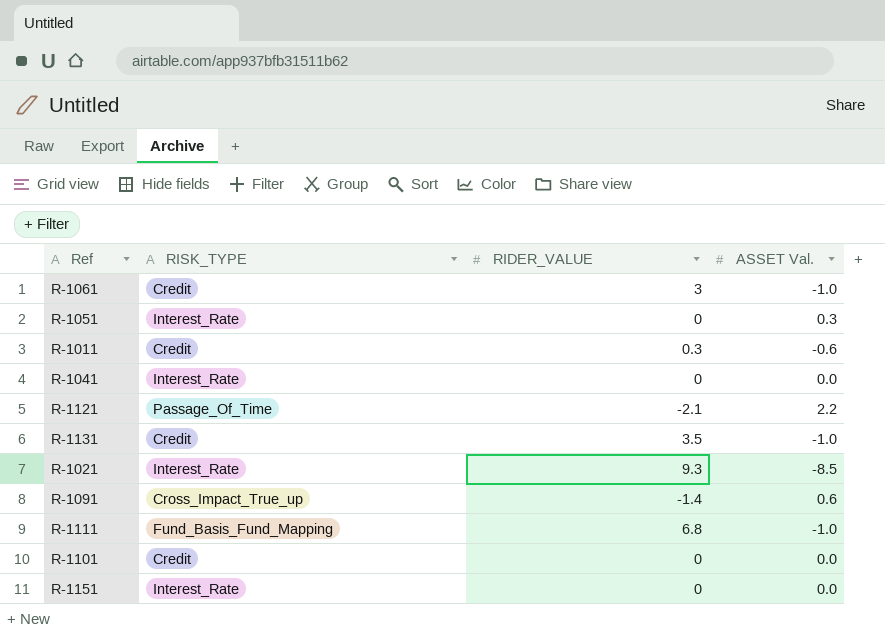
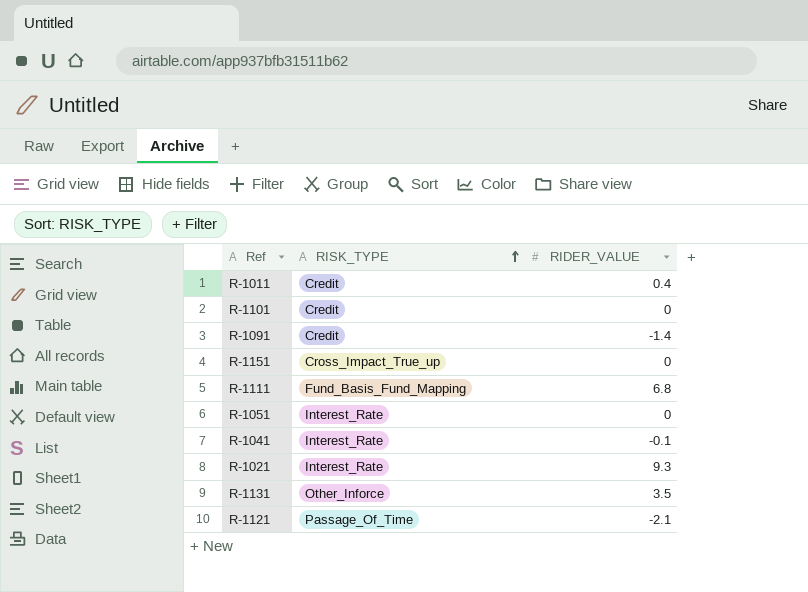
row order: none -> RISK_TYPE ascending
column ASSET Val. | position: 4 -> none
row R-1061: Credit | 3 | -1.0 -> none
R-1011 | RIDER_VALUE: 0.3 -> 0.4
R-1091 | RISK_TYPE: Cross_Impact_True_up -> Credit
R-1151 | RISK_TYPE: Interest_Rate -> Cross_Impact_True_up
R-1041 | RIDER_VALUE: 0 -> -0.1
R-1131 | RISK_TYPE: Credit -> Other_Inforce

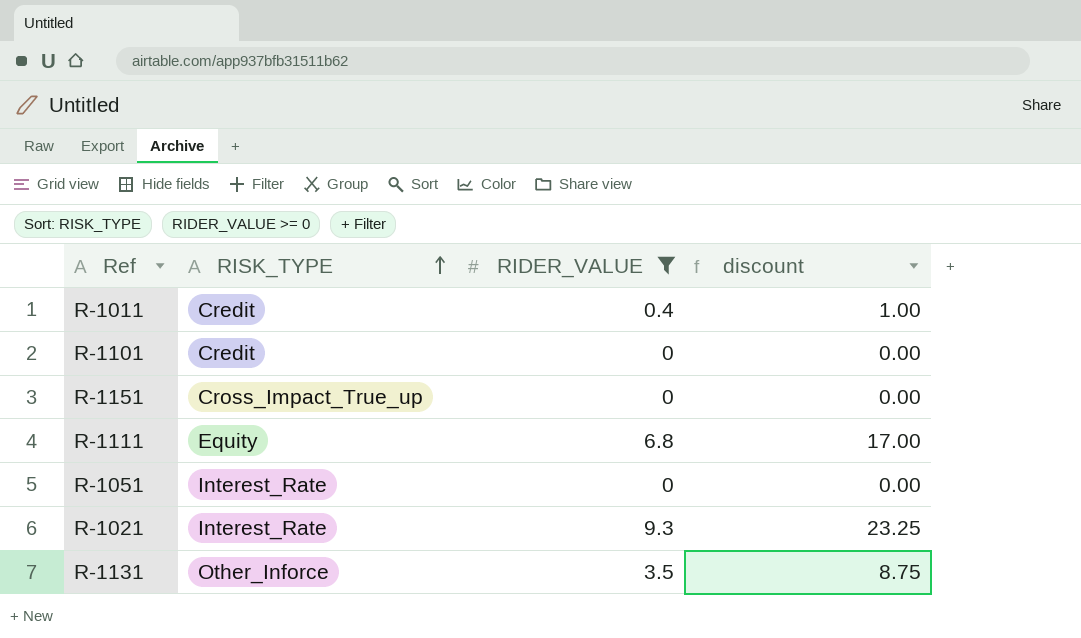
filter: none -> RIDER_VALUE >= 0
column discount | formula: none -> [RIDER_VALUE] * 2.5
R-1111 | RISK_TYPE: Fund_Basis_Fund_Mapping -> Equity

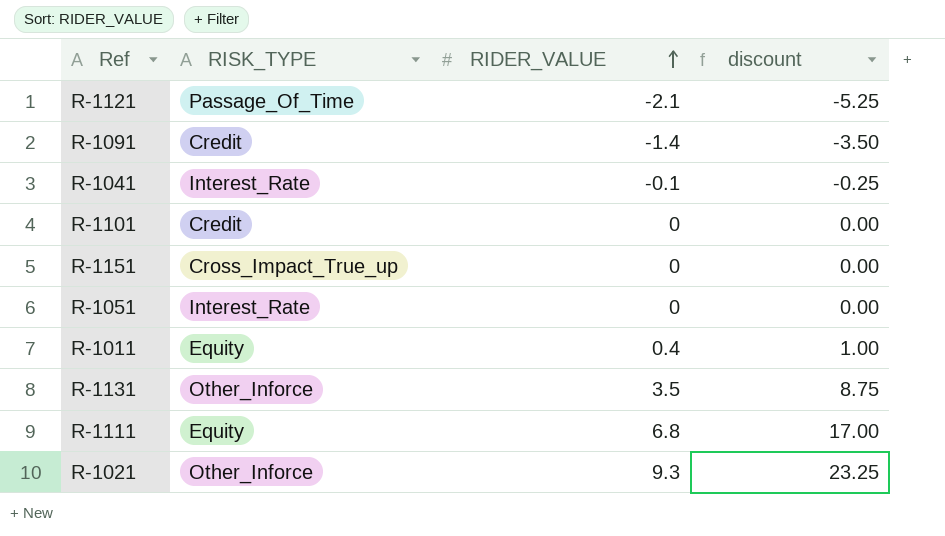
filter: RIDER_VALUE >= 0 -> none
row order: RISK_TYPE ascending -> RIDER_VALUE ascending
R-1011 | RISK_TYPE: Credit -> Equity
R-1021 | RISK_TYPE: Interest_Rate -> Other_Inforce

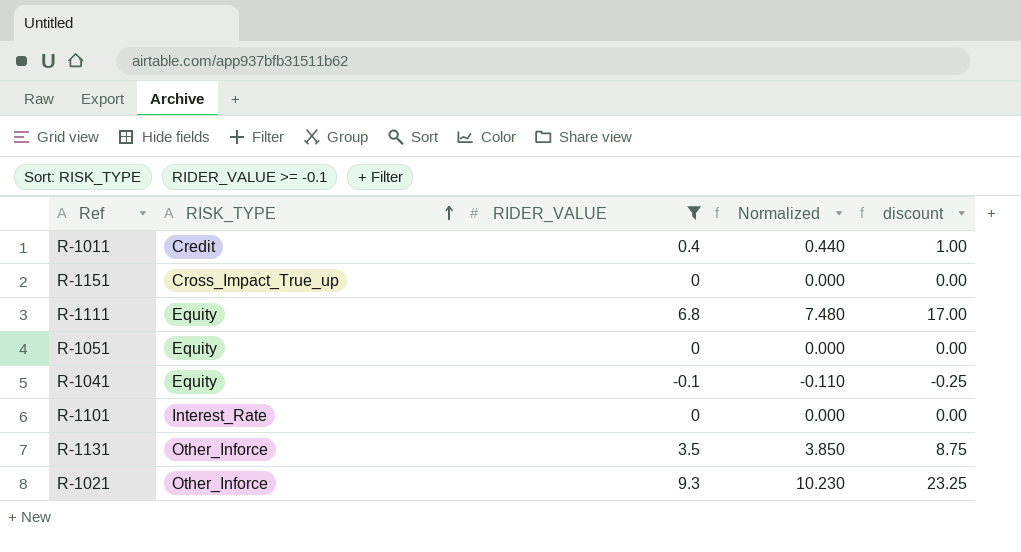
filter: none -> RIDER_VALUE >= -0.1
row order: RIDER_VALUE ascending -> RISK_TYPE ascending
column Normalized | formula: none -> [RIDER_VALUE] * 1.1
R-1011 | RISK_TYPE: Equity -> Credit
R-1051 | RISK_TYPE: Interest_Rate -> Equity
R-1041 | RISK_TYPE: Interest_Rate -> Equity
R-1101 | RISK_TYPE: Credit -> Interest_Rate

